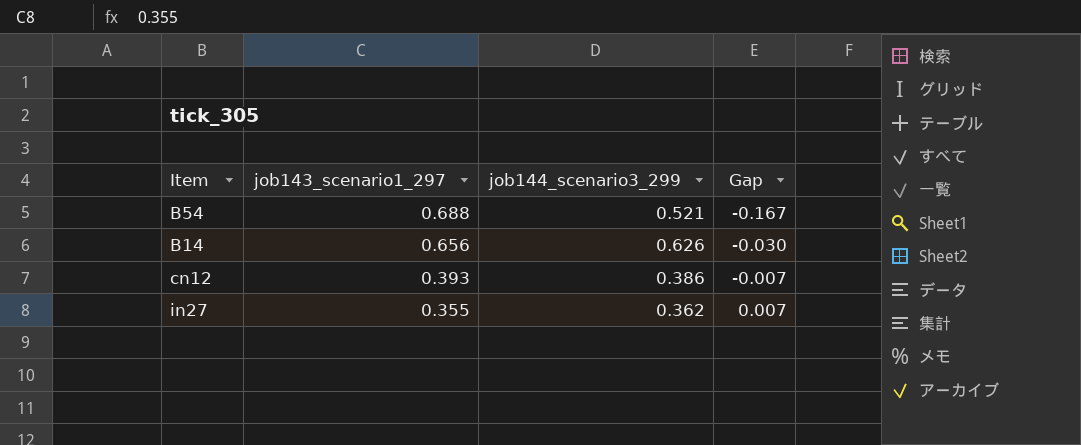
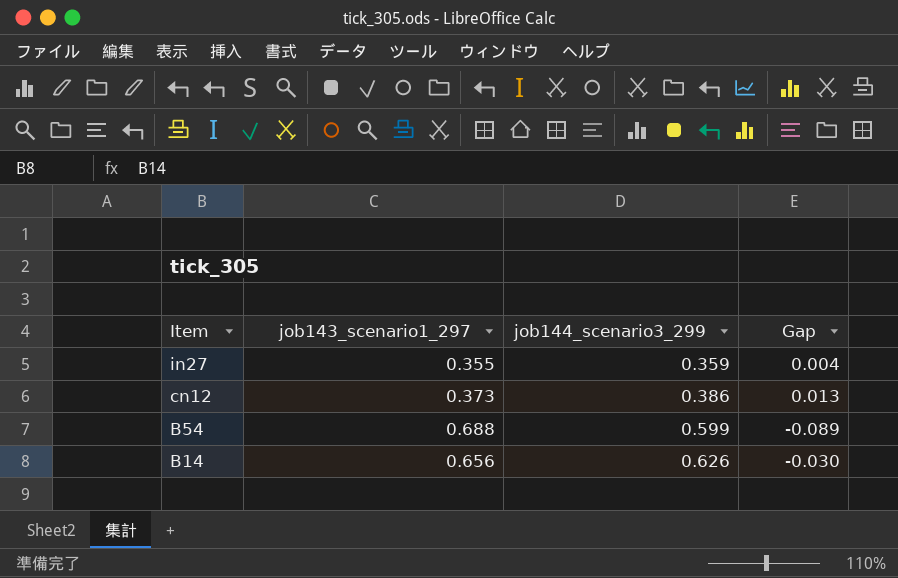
row order: job143_scenario1_297 descending -> Item descending
in27 | job144_scenario3_299: 0.362 -> 0.359
in27 | Gap: 0.007 -> 0.004
cn12 | job143_scenario1_297: 0.393 -> 0.373
cn12 | Gap: -0.007 -> 0.013
B54 | job144_scenario3_299: 0.521 -> 0.599
B54 | Gap: -0.167 -> -0.089

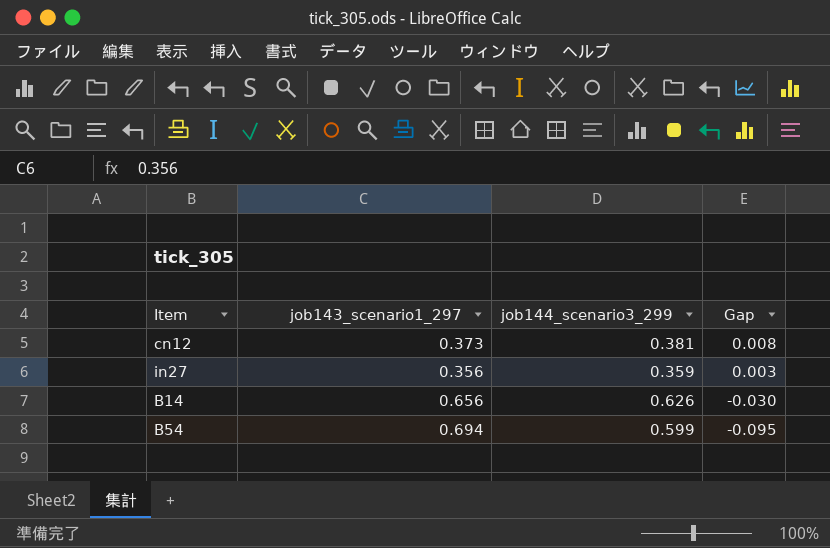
row order: Item descending -> Gap descending
cn12 | job144_scenario3_299: 0.386 -> 0.381
cn12 | Gap: 0.013 -> 0.008
in27 | job143_scenario1_297: 0.355 -> 0.356
in27 | Gap: 0.004 -> 0.003
B54 | job143_scenario1_297: 0.688 -> 0.694
B54 | Gap: -0.089 -> -0.095

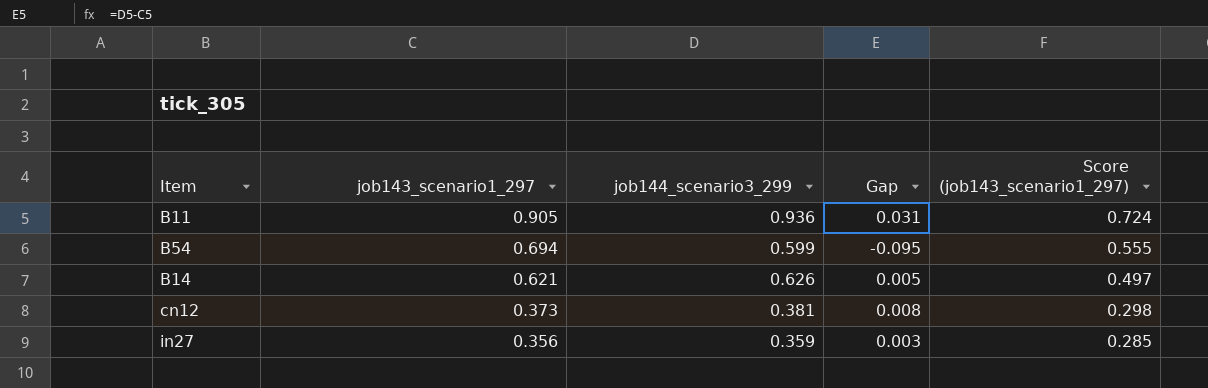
row order: Gap descending -> job143_scenario1_297 descending
column Score (job143_scenario1_297) | formula: none -> [job143_scenario1_297] * 0.8
row B11: none -> 0.905 | 0.936 | 0.031 | 0.724
B14 | job143_scenario1_297: 0.656 -> 0.621
B14 | Gap: -0.030 -> 0.005

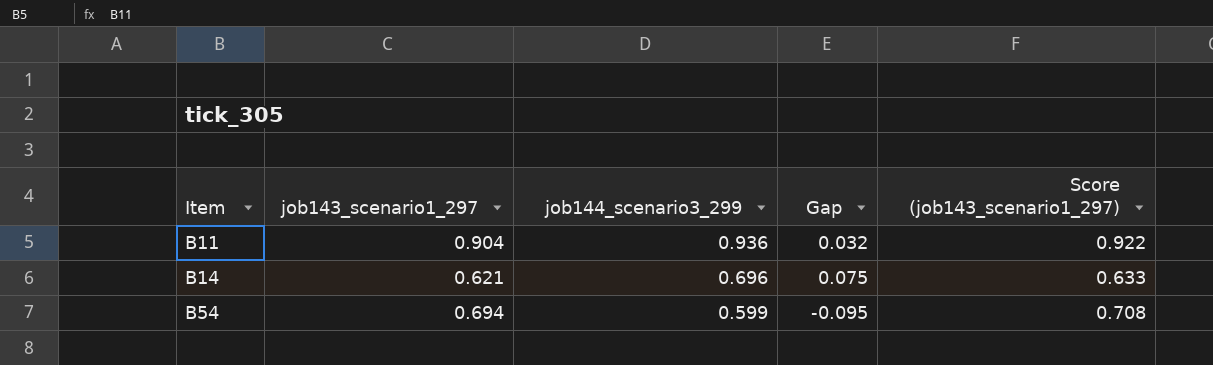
row order: job143_scenario1_297 descending -> Item ascending
column Score (job143_scenario1_297) | formula: [job143_scenario1_297] * 0.8 -> [job143_scenario1_297] * 1.02
row cn12: 0.373 | 0.381 | 0.008 | 0.298 -> none
row in27: 0.356 | 0.359 | 0.003 | 0.285 -> none
B11 | job143_scenario1_297: 0.905 -> 0.904
B11 | Gap: 0.031 -> 0.032
B14 | job144_scenario3_299: 0.626 -> 0.696
B14 | Gap: 0.005 -> 0.075

